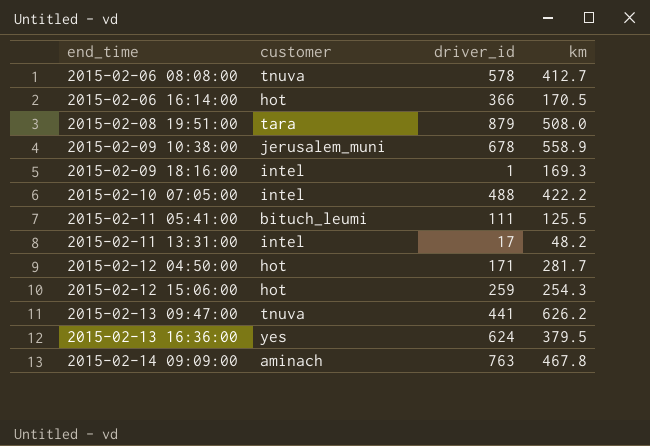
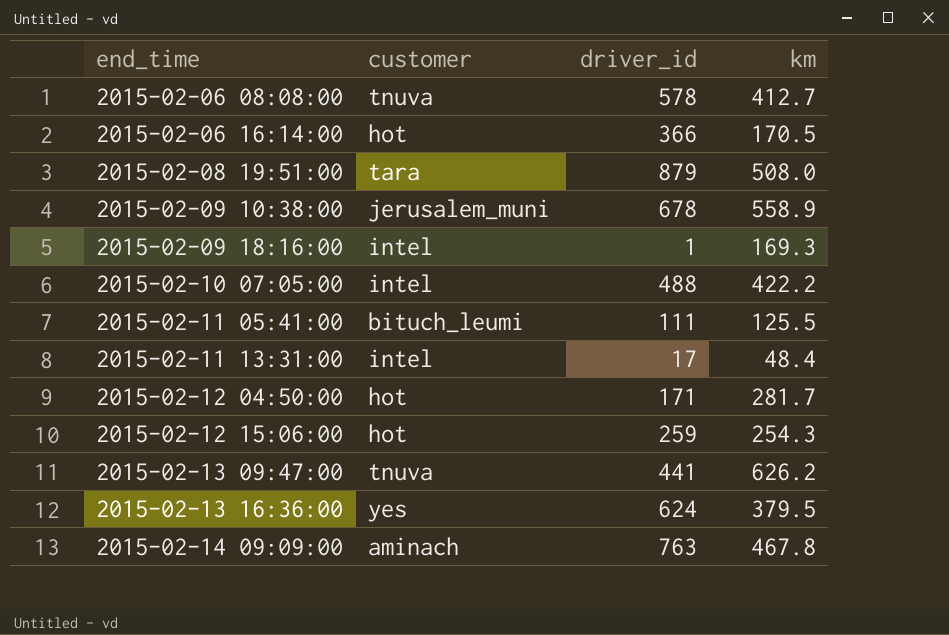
2015-02-11 13:31:00 | km: 48.2 -> 48.4

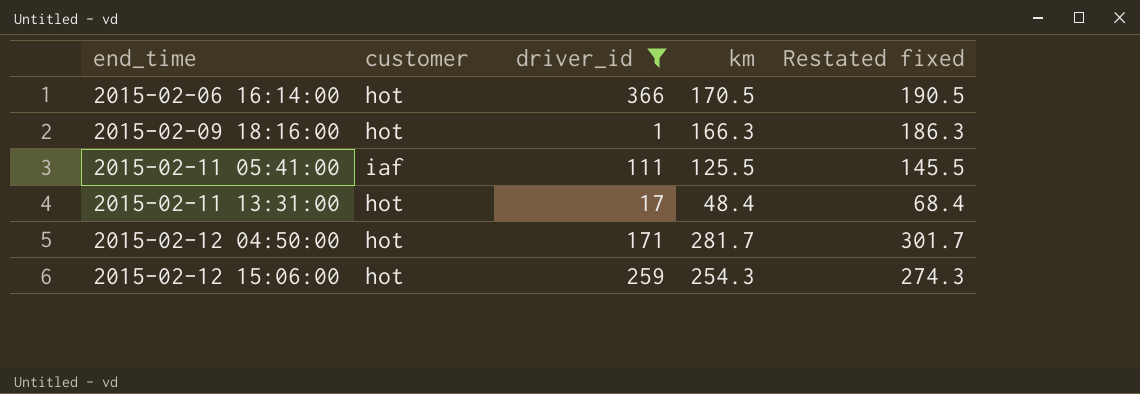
filter: none -> driver_id <= 366
column Restated fixed | formula: none -> [km] + 20
2015-02-09 18:16:00 | customer: intel -> hot
2015-02-09 18:16:00 | km: 169.3 -> 166.3
2015-02-11 05:41:00 | customer: bituch_leumi -> iaf
2015-02-11 13:31:00 | customer: intel -> hot

